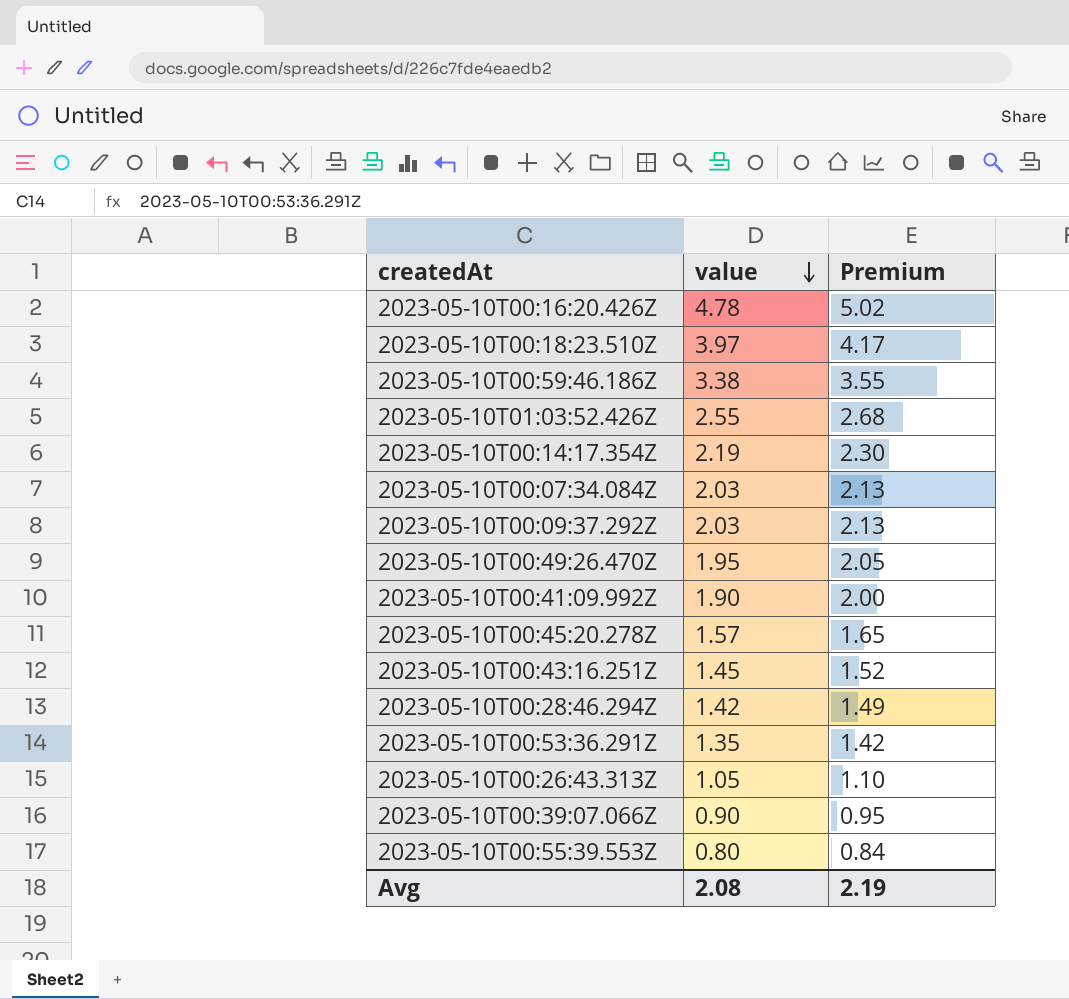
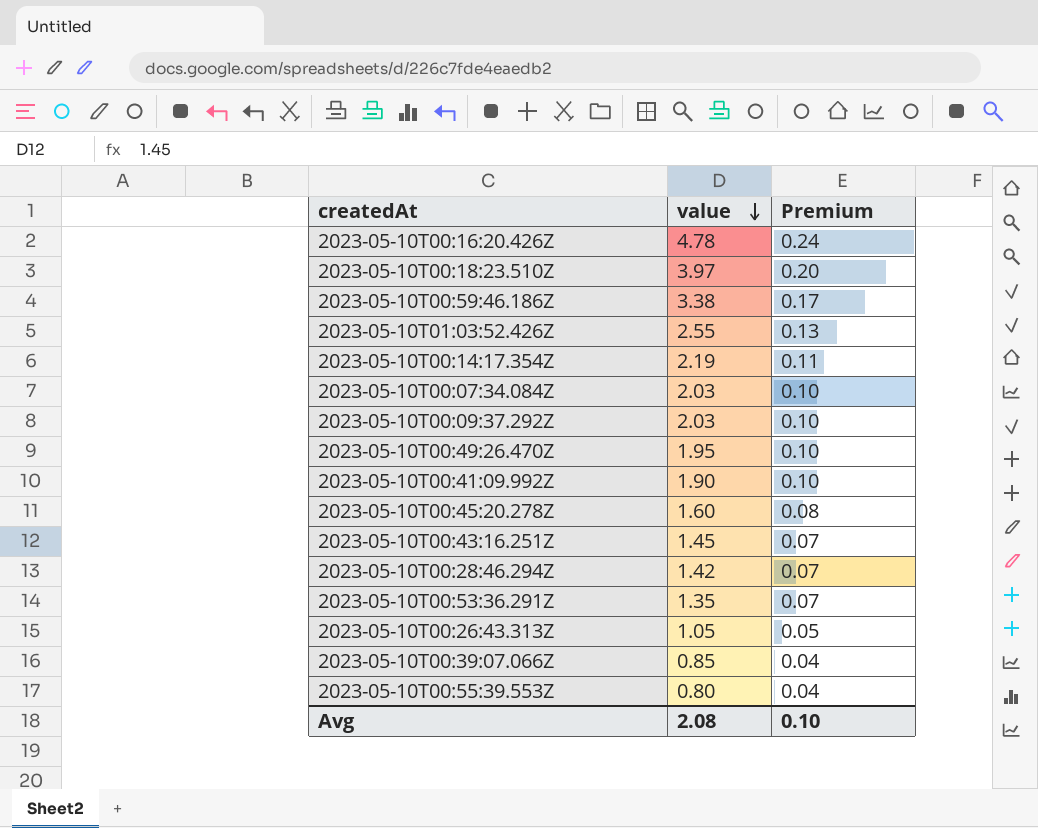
column Premium | formula: [value] * 1.05 -> [value] * 0.05
2023-05-10T00:45:20.278Z | value: 1.57 -> 1.60
2023-05-10T00:39:07.066Z | value: 0.90 -> 0.85
Avg | Premium: 2.19 -> 0.10

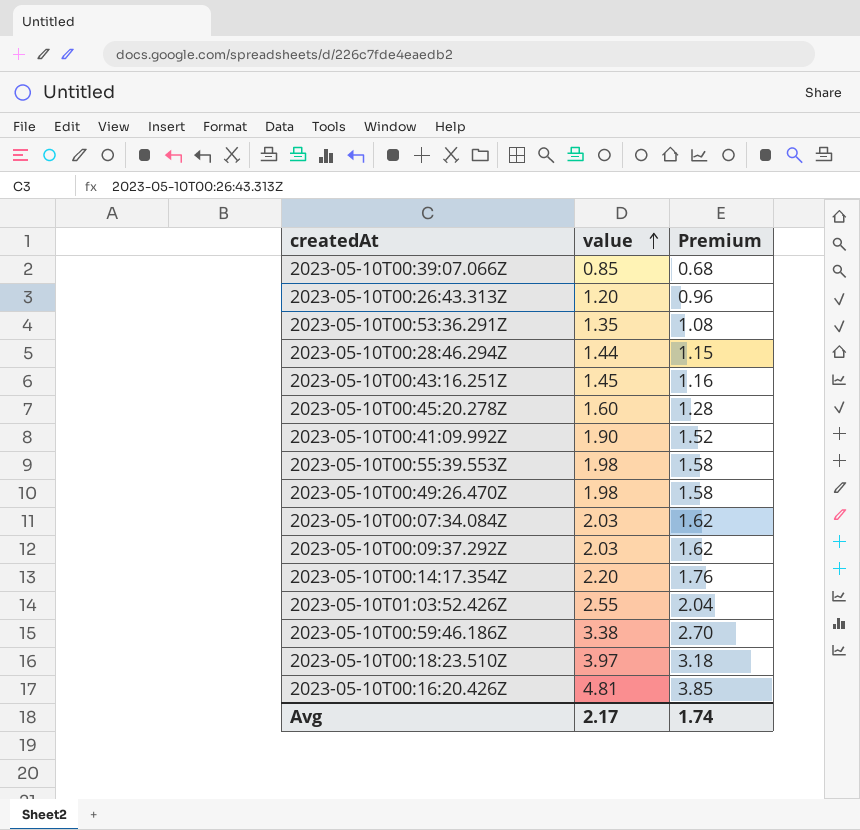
row order: value descending -> value ascending
column Premium | formula: [value] * 0.05 -> [value] * 0.8
2023-05-10T00:26:43.313Z | value: 1.05 -> 1.20
2023-05-10T00:28:46.294Z | value: 1.42 -> 1.44
2023-05-10T00:55:39.553Z | value: 0.80 -> 1.98
2023-05-10T00:49:26.470Z | value: 1.95 -> 1.98
2023-05-10T00:14:17.354Z | value: 2.19 -> 2.20
2023-05-10T00:16:20.426Z | value: 4.78 -> 4.81
Avg | value: 2.08 -> 2.17
Avg | Premium: 0.10 -> 1.74

